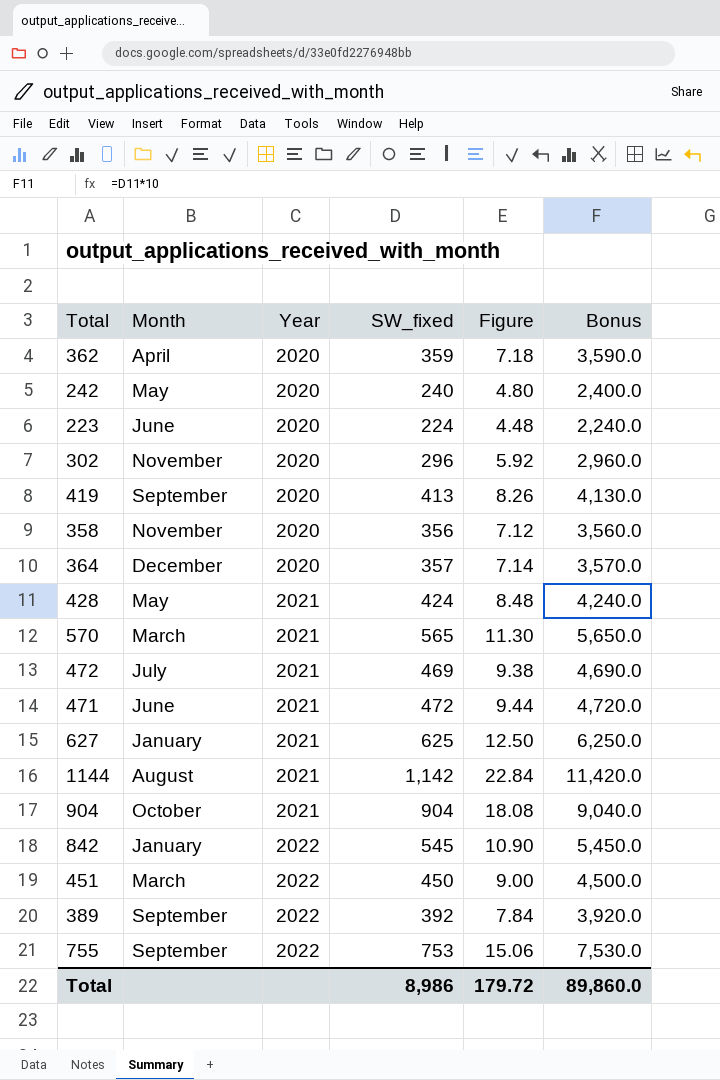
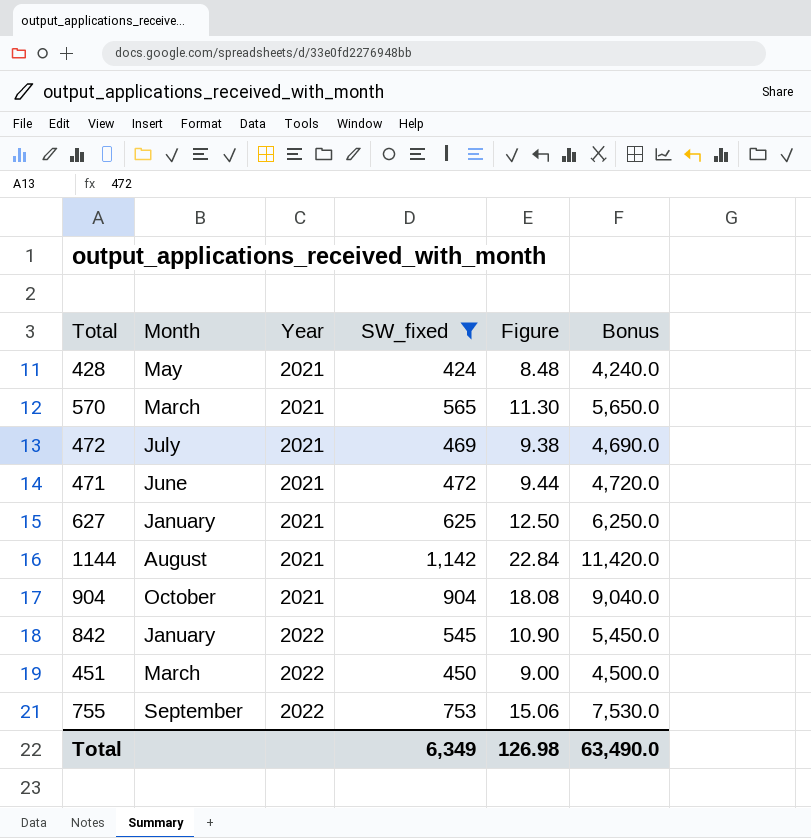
filter: none -> SW_fixed >= 424
Total | SW_fixed: 8,986 -> 6,349
Total | Figure: 179.72 -> 126.98
Total | Bonus: 89,860.0 -> 63,490.0

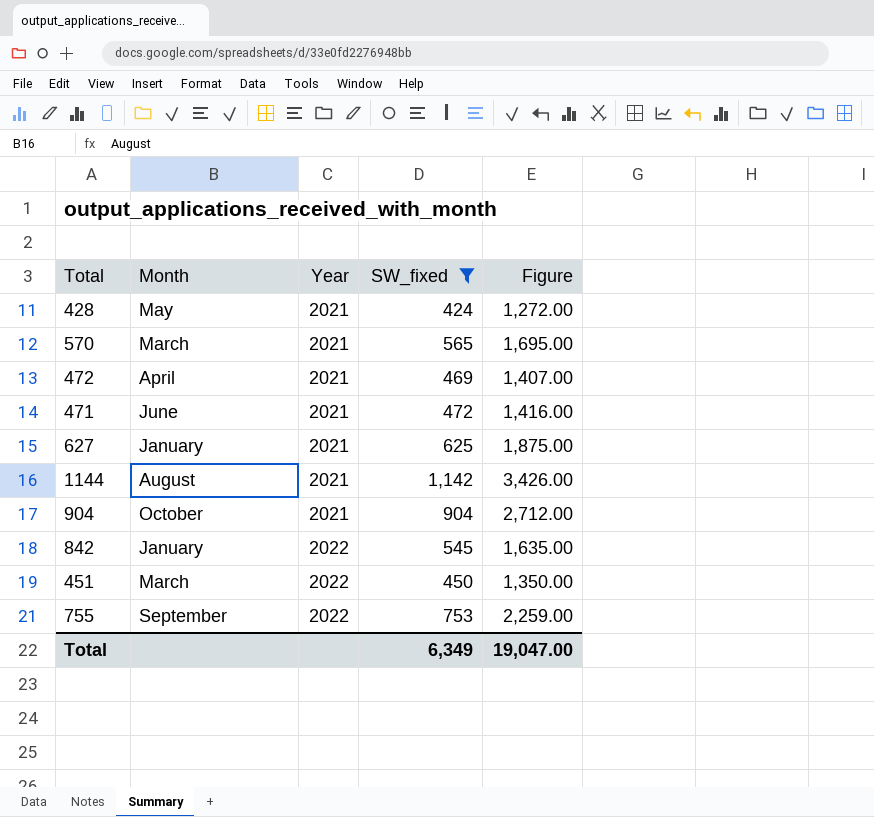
column Bonus | formula: [SW_fixed] * 10 -> none
column Figure | formula: [SW_fixed] * 0.02 -> [SW_fixed] * 3
472 | Month: July -> April
Total | Figure: 126.98 -> 19,047.00

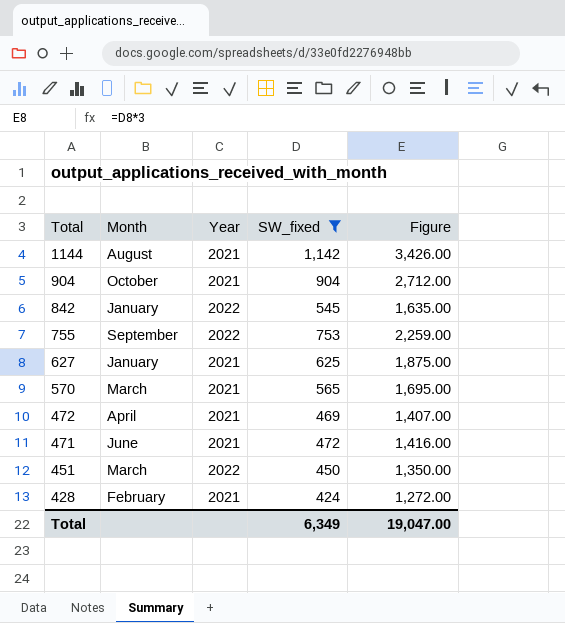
row order: Year ascending -> Total descending
428 | Month: May -> February

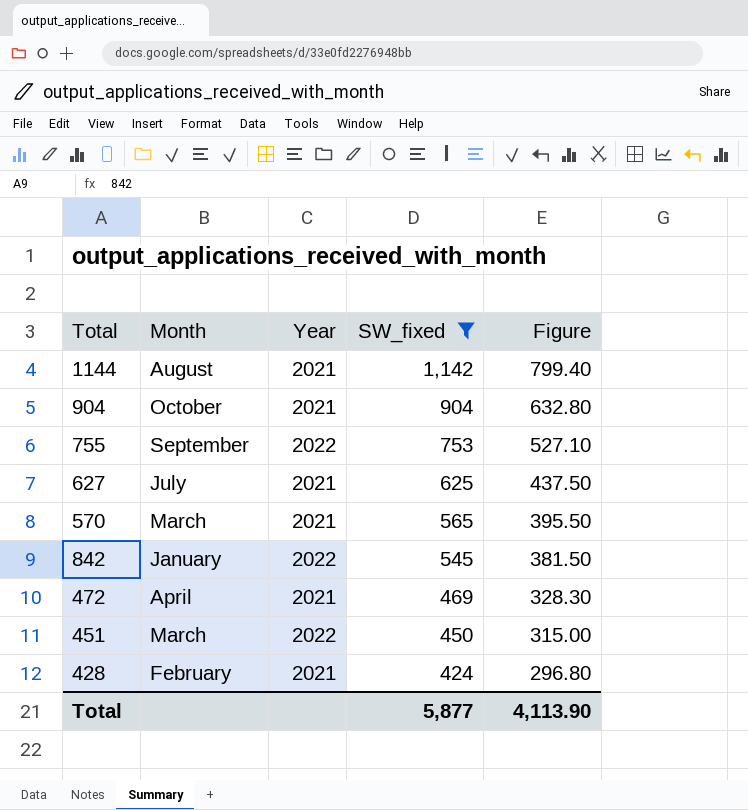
row order: Total descending -> SW_fixed descending
column Figure | formula: [SW_fixed] * 3 -> [SW_fixed] * 0.7
row 471: June | 2021 | 472 | 1,416.00 -> none
627 | Month: January -> July
Total | SW_fixed: 6,349 -> 5,877
Total | Figure: 19,047.00 -> 4,113.90

